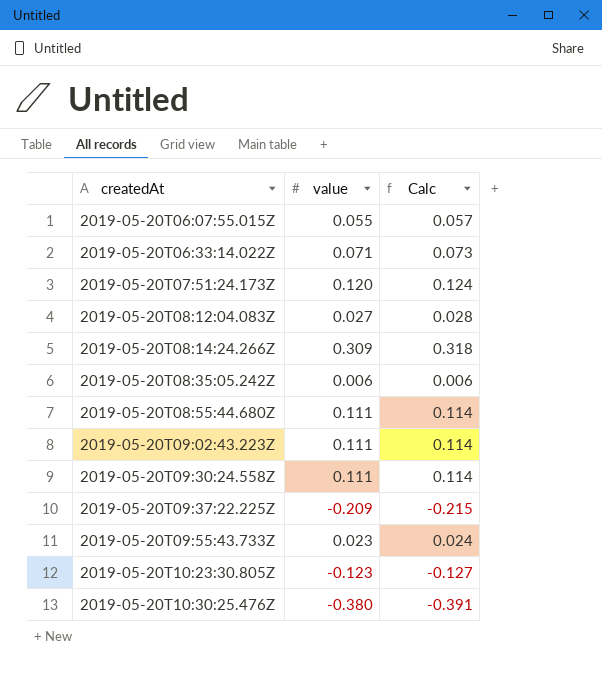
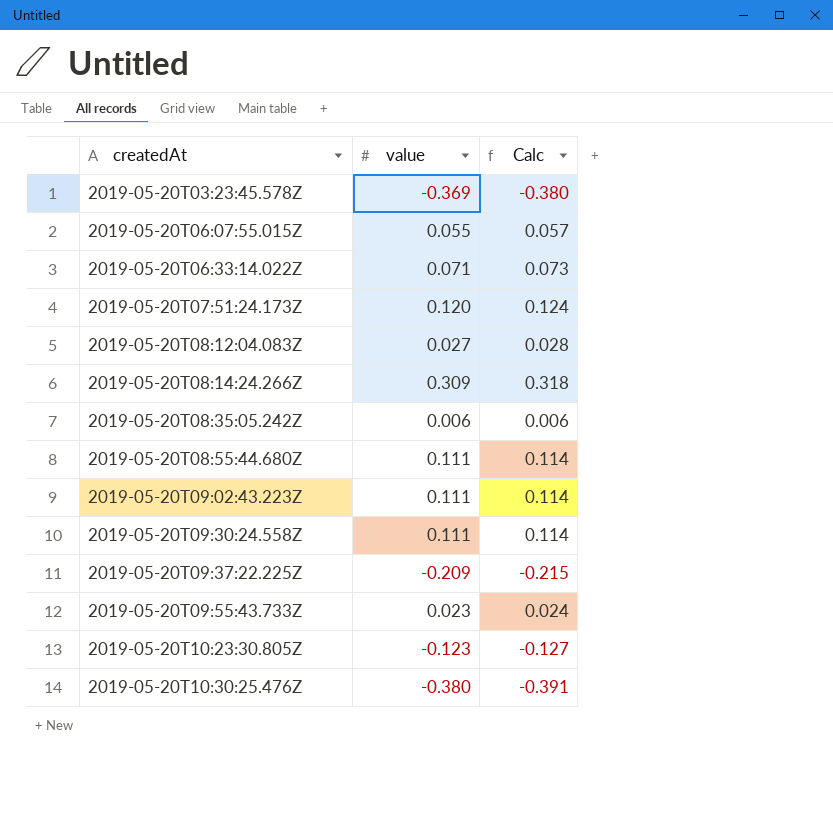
row 2019-05-20T03:23:45.578Z: none -> -0.369 | -0.380

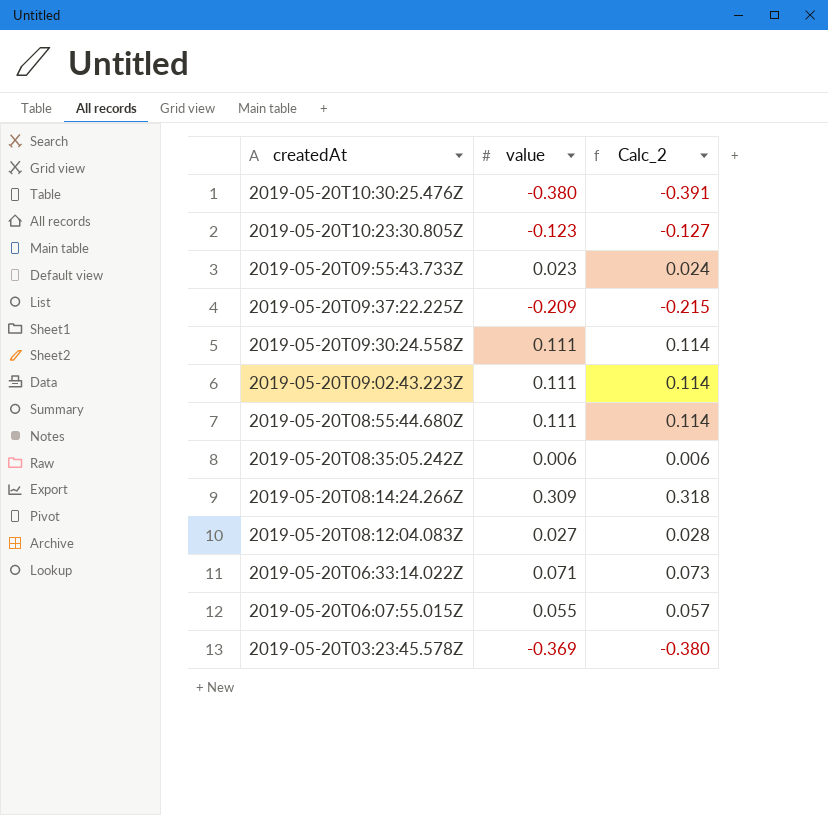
row order: createdAt ascending -> createdAt descending
column name: Calc -> Calc_2
row 2019-05-20T07:51:24.173Z: 0.120 | 0.124 -> none

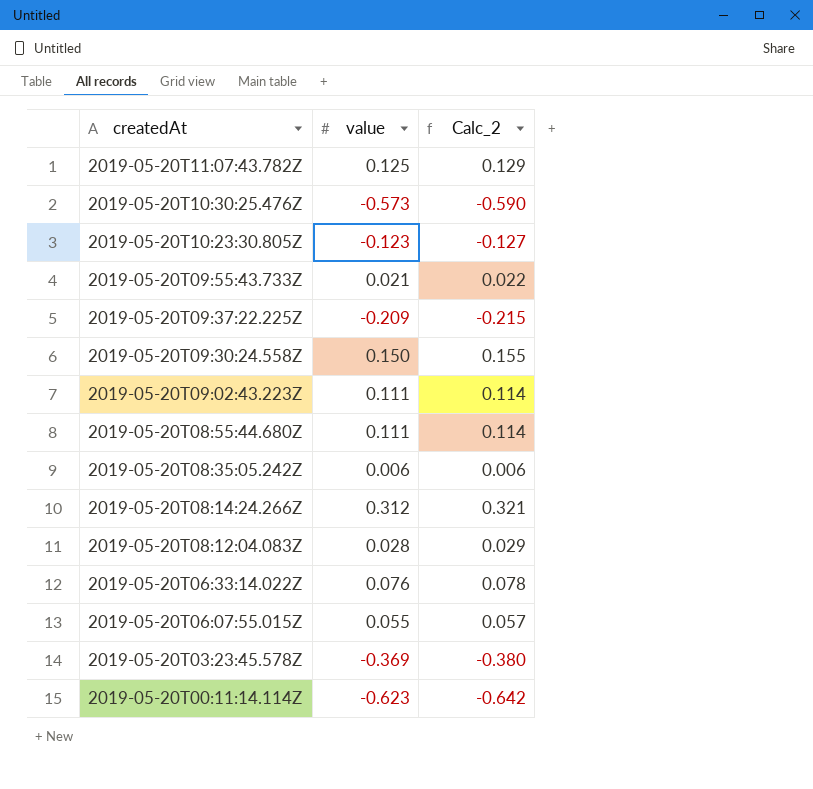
row 2019-05-20T11:07:43.782Z: none -> 0.125 | 0.129
2019-05-20T10:30:25.476Z | value: -0.380 -> -0.573
2019-05-20T10:30:25.476Z | Calc_2: -0.391 -> -0.590
2019-05-20T09:55:43.733Z | value: 0.023 -> 0.021
2019-05-20T09:55:43.733Z | Calc_2: 0.024 -> 0.022
2019-05-20T09:30:24.558Z | value: 0.111 -> 0.150
2019-05-20T09:30:24.558Z | Calc_2: 0.114 -> 0.155
2019-05-20T08:14:24.266Z | value: 0.309 -> 0.312
2019-05-20T08:14:24.266Z | Calc_2: 0.318 -> 0.321
2019-05-20T08:12:04.083Z | value: 0.027 -> 0.028
2019-05-20T08:12:04.083Z | Calc_2: 0.028 -> 0.029
2019-05-20T06:33:14.022Z | value: 0.071 -> 0.076
2019-05-20T06:33:14.022Z | Calc_2: 0.073 -> 0.078
row 2019-05-20T00:11:14.114Z: none -> -0.623 | -0.642

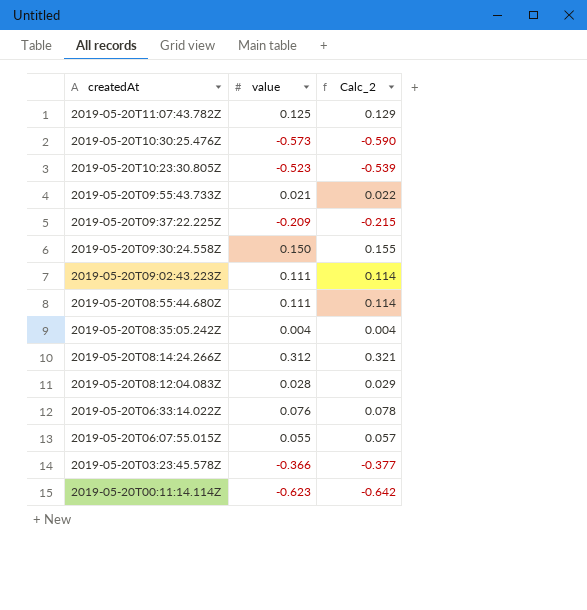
2019-05-20T10:23:30.805Z | value: -0.123 -> -0.523
2019-05-20T10:23:30.805Z | Calc_2: -0.127 -> -0.539
2019-05-20T08:35:05.242Z | value: 0.006 -> 0.004
2019-05-20T08:35:05.242Z | Calc_2: 0.006 -> 0.004
2019-05-20T03:23:45.578Z | value: -0.369 -> -0.366
2019-05-20T03:23:45.578Z | Calc_2: -0.380 -> -0.377

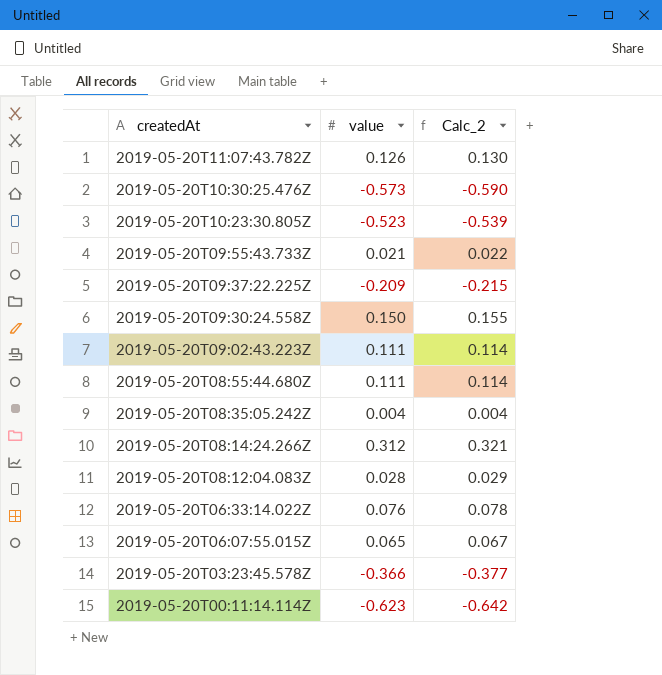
2019-05-20T11:07:43.782Z | value: 0.125 -> 0.126
2019-05-20T11:07:43.782Z | Calc_2: 0.129 -> 0.130
2019-05-20T06:07:55.015Z | value: 0.055 -> 0.065
2019-05-20T06:07:55.015Z | Calc_2: 0.057 -> 0.067

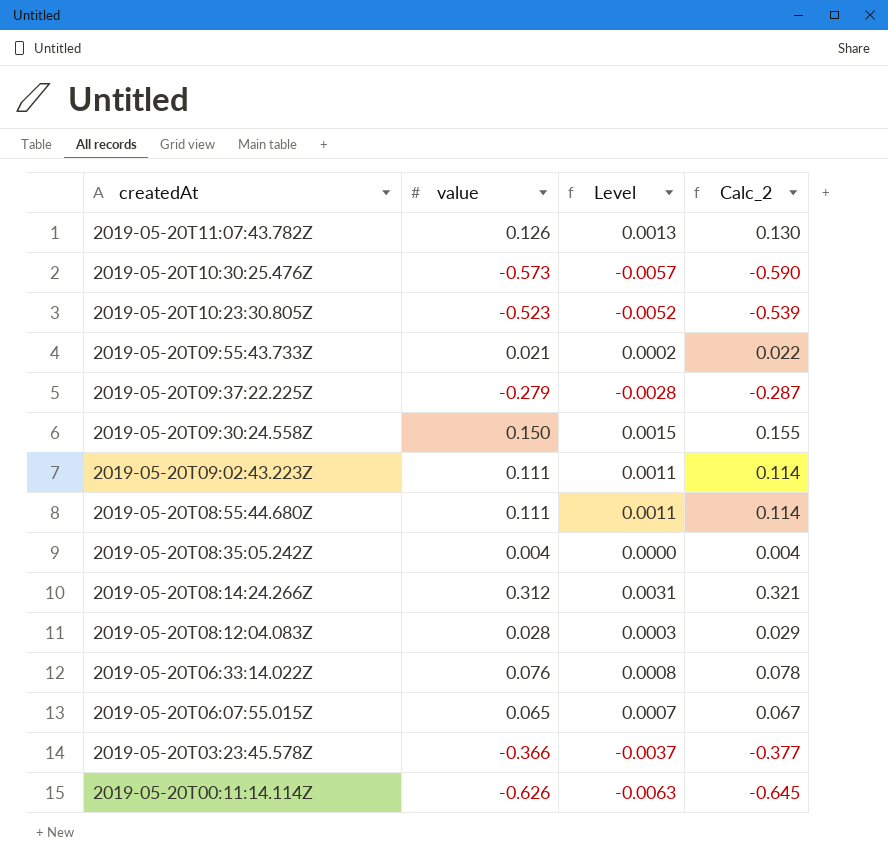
column Level | formula: none -> [value] * 0.01
2019-05-20T09:37:22.225Z | value: -0.209 -> -0.279
2019-05-20T09:37:22.225Z | Calc_2: -0.215 -> -0.287
2019-05-20T00:11:14.114Z | value: -0.623 -> -0.626
2019-05-20T00:11:14.114Z | Calc_2: -0.642 -> -0.645

